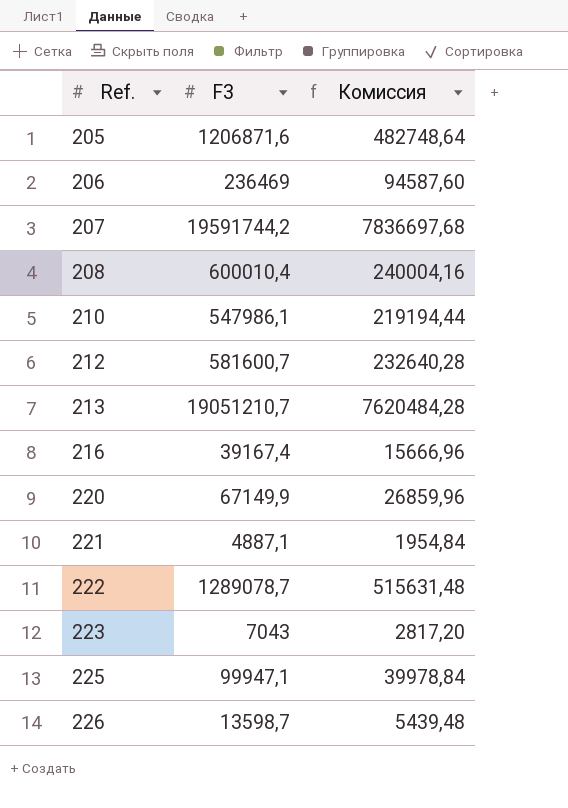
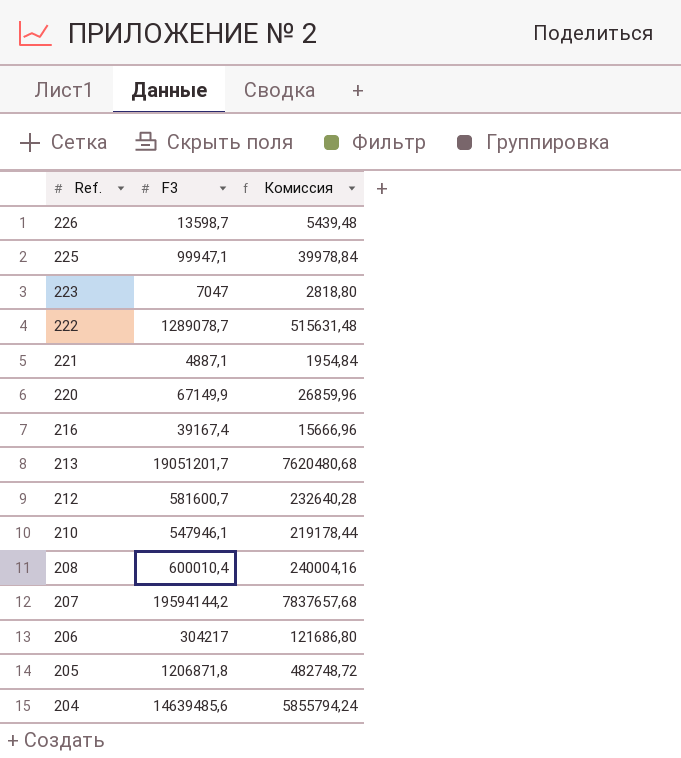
row order: Ref. ascending -> Ref. descending
223 | F3: 7043 -> 7047
223 | Комиссия: 2817,20 -> 2818,80
213 | F3: 19051210,7 -> 19051201,7
213 | Комиссия: 7620484,28 -> 7620480,68
210 | F3: 547986,1 -> 547946,1
210 | Комиссия: 219194,44 -> 219178,44
207 | F3: 19591744,2 -> 19594144,2
207 | Комиссия: 7836697,68 -> 7837657,68
206 | F3: 236469 -> 304217
206 | Комиссия: 94587,60 -> 121686,80
205 | F3: 1206871,6 -> 1206871,8
205 | Комиссия: 482748,64 -> 482748,72
row 204: none -> 14639485,6 | 5855794,24

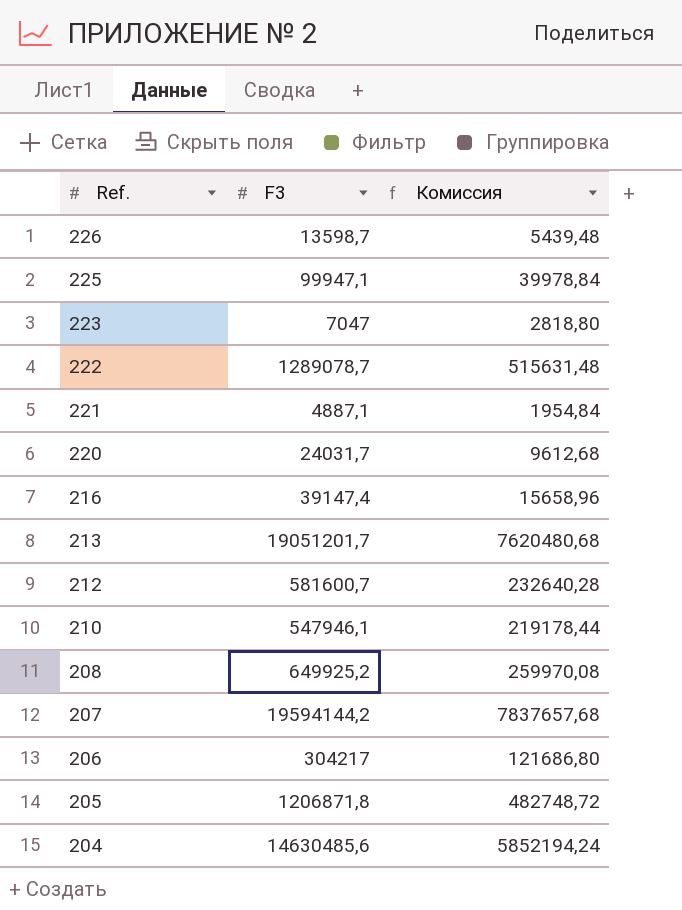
220 | F3: 67149,9 -> 24031,7
220 | Комиссия: 26859,96 -> 9612,68
216 | F3: 39167,4 -> 39147,4
216 | Комиссия: 15666,96 -> 15658,96
208 | F3: 600010,4 -> 649925,2
208 | Комиссия: 240004,16 -> 259970,08
204 | F3: 14639485,6 -> 14630485,6
204 | Комиссия: 5855794,24 -> 5852194,24

